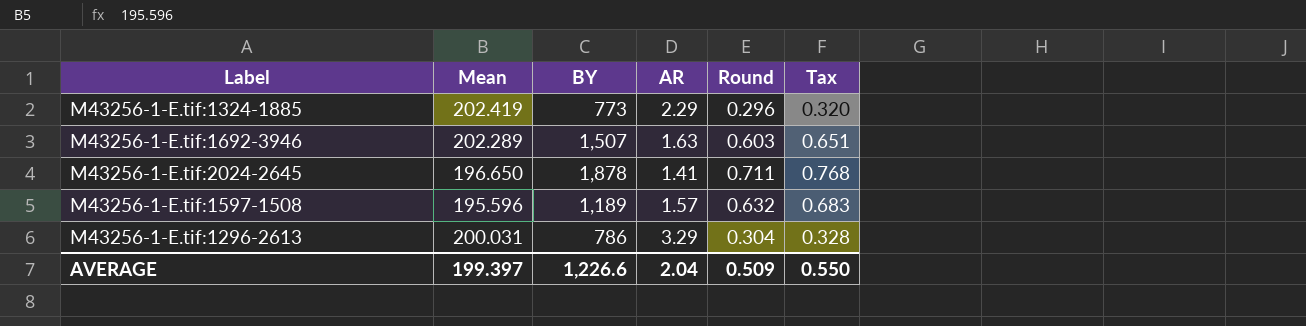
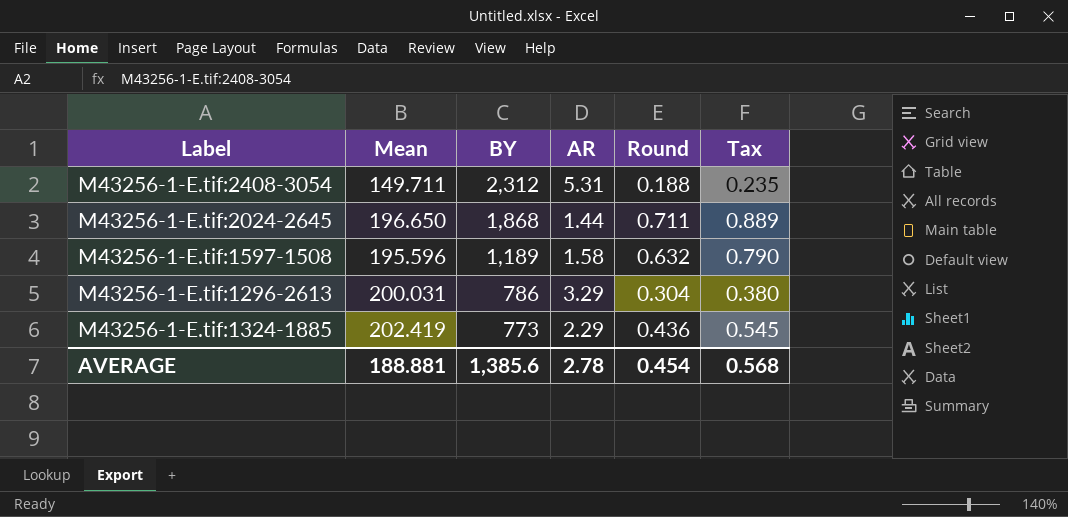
row order: none -> BY descending
column Tax | formula: [Round] * 1.08 -> [Round] * 1.25
row M43256-1-E.tif:1692-3946: 202.289 | 1,507 | 1.63 | 0.603 | 0.651 -> none
row M43256-1-E.tif:2408-3054: none -> 149.711 | 2,312 | 5.31 | 0.188 | 0.235
M43256-1-E.tif:2024-2645 | BY: 1,878 -> 1,868
M43256-1-E.tif:2024-2645 | AR: 1.41 -> 1.44
M43256-1-E.tif:1597-1508 | AR: 1.57 -> 1.58
M43256-1-E.tif:1324-1885 | Round: 0.296 -> 0.436
AVERAGE | Mean: 199.397 -> 188.881
AVERAGE | BY: 1,226.6 -> 1,385.6
AVERAGE | AR: 2.04 -> 2.78
AVERAGE | Round: 0.509 -> 0.454
AVERAGE | Tax: 0.550 -> 0.568

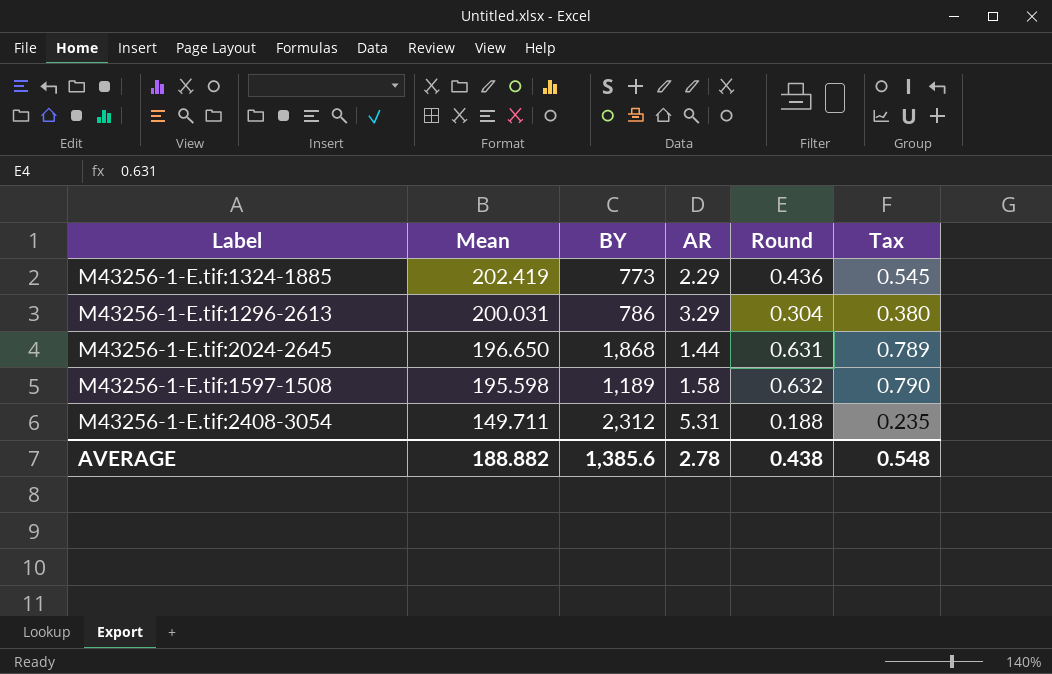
row order: BY descending -> Mean descending
M43256-1-E.tif:2024-2645 | Round: 0.711 -> 0.631
M43256-1-E.tif:2024-2645 | Tax: 0.889 -> 0.789
M43256-1-E.tif:1597-1508 | Mean: 195.596 -> 195.598
AVERAGE | Mean: 188.881 -> 188.882
AVERAGE | Round: 0.454 -> 0.438
AVERAGE | Tax: 0.568 -> 0.548

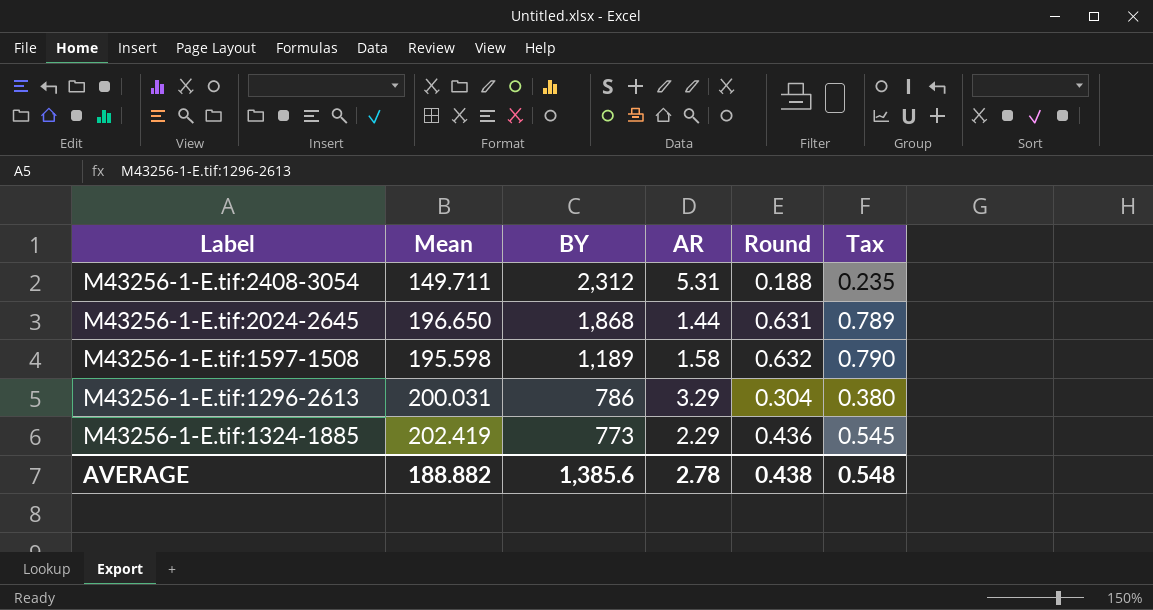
row order: Mean descending -> BY descending

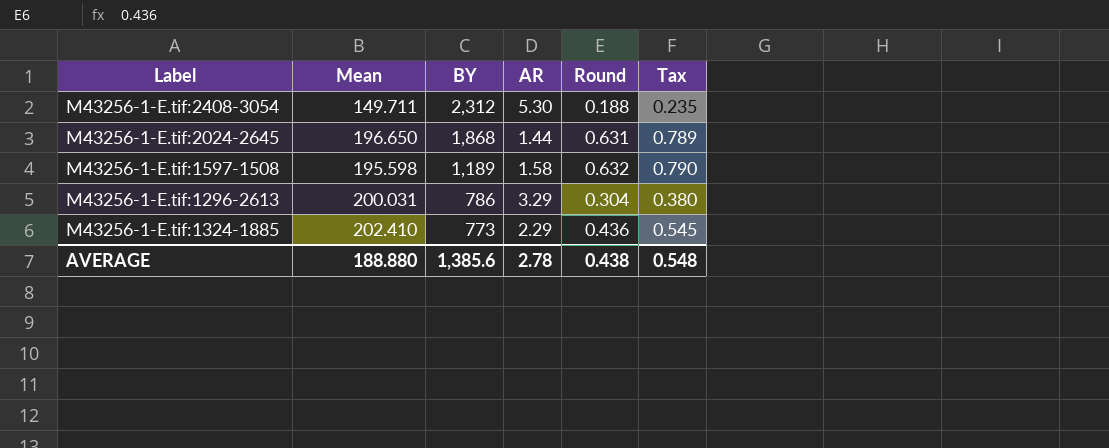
M43256-1-E.tif:2408-3054 | AR: 5.31 -> 5.30
M43256-1-E.tif:1324-1885 | Mean: 202.419 -> 202.410
AVERAGE | Mean: 188.882 -> 188.880

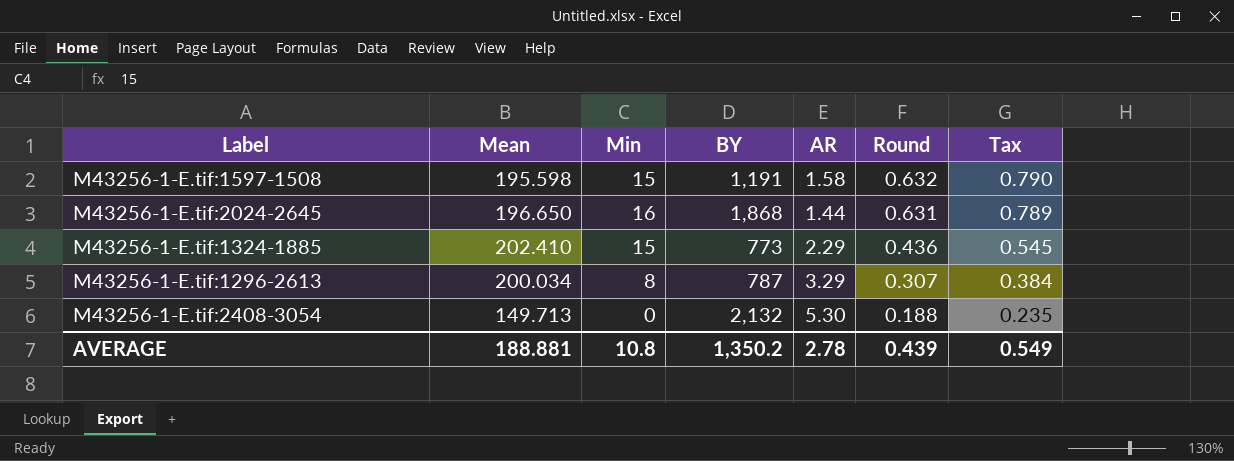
row order: BY descending -> Round descending
column Min | position: none -> 3
M43256-1-E.tif:1597-1508 | BY: 1,189 -> 1,191
M43256-1-E.tif:1296-2613 | Mean: 200.031 -> 200.034
M43256-1-E.tif:1296-2613 | BY: 786 -> 787
M43256-1-E.tif:1296-2613 | Round: 0.304 -> 0.307
M43256-1-E.tif:1296-2613 | Tax: 0.380 -> 0.384
M43256-1-E.tif:2408-3054 | Mean: 149.711 -> 149.713
M43256-1-E.tif:2408-3054 | BY: 2,312 -> 2,132
AVERAGE | Mean: 188.880 -> 188.881
AVERAGE | BY: 1,385.6 -> 1,350.2
AVERAGE | Round: 0.438 -> 0.439
AVERAGE | Tax: 0.548 -> 0.549

